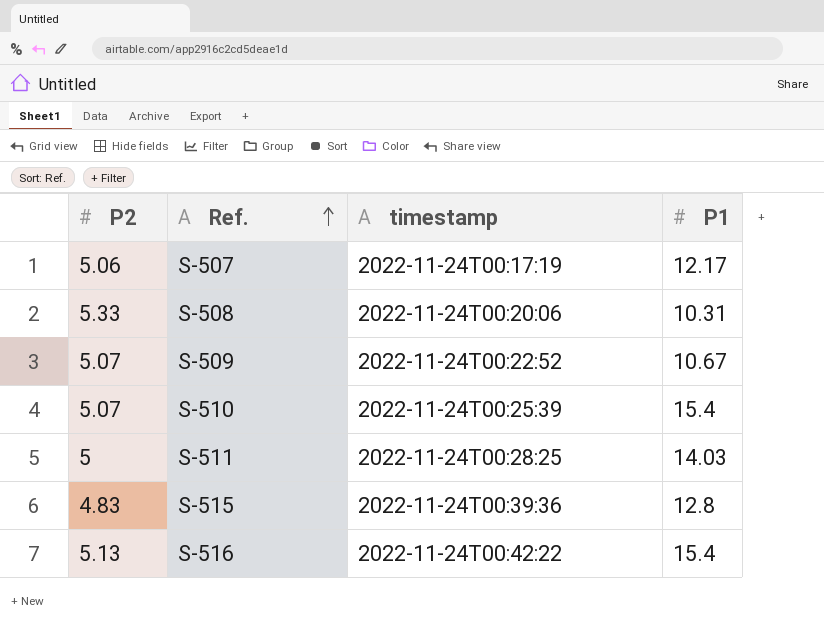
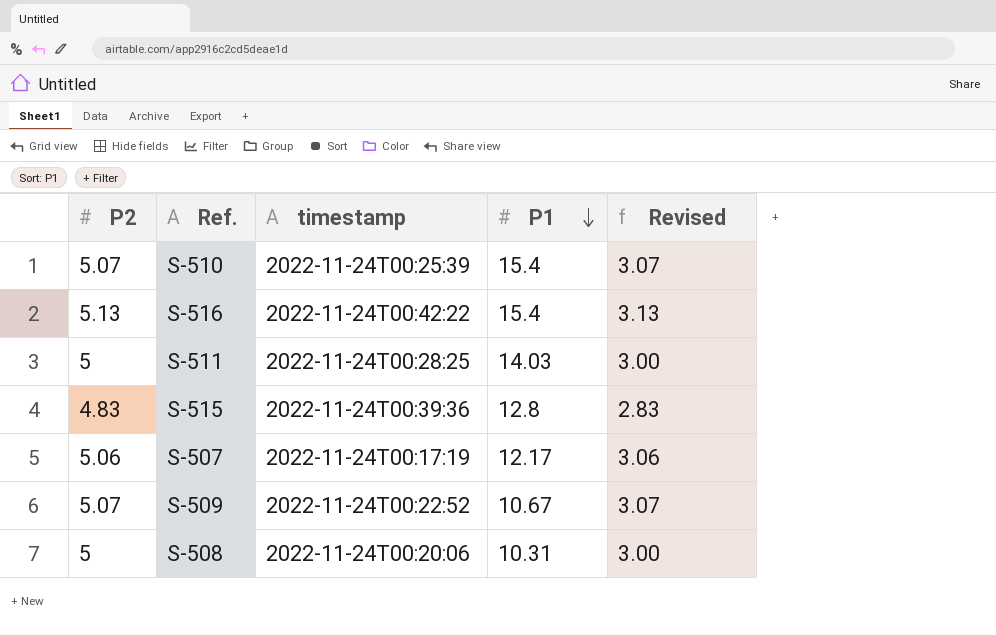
row order: Ref. ascending -> P1 descending
column Revised | formula: none -> [P2] - 2
S-508 | P2: 5.33 -> 5

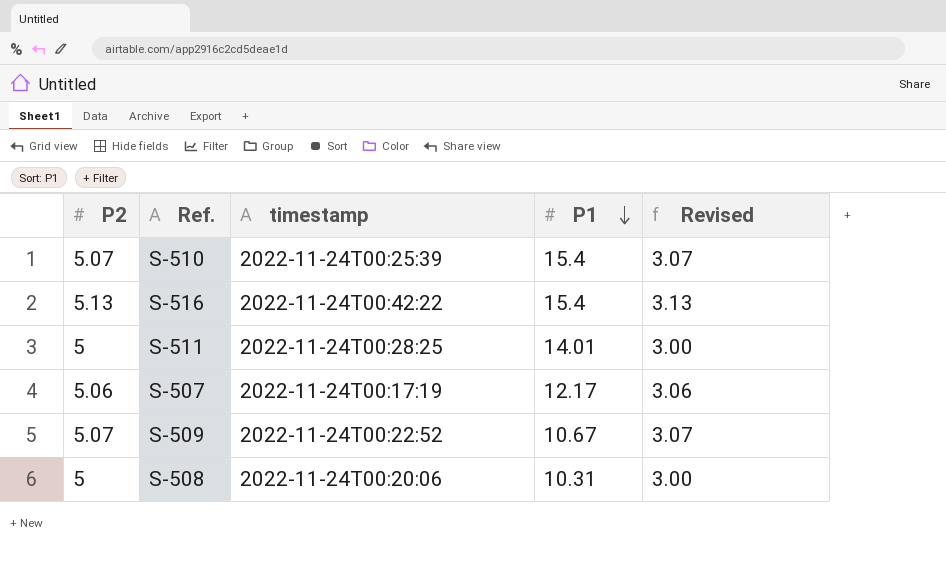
row S-515: 4.83 | 2022-11-24T00:39:36 | 12.8 | 2.83 -> none
S-511 | P1: 14.03 -> 14.01

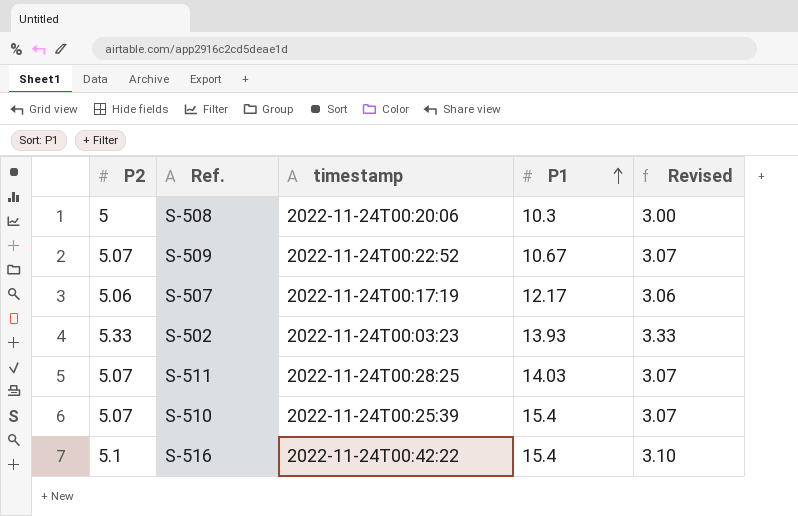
row order: P1 descending -> P1 ascending
S-508 | P1: 10.31 -> 10.3
row S-502: none -> 5.33 | 2022-11-24T00:03:23 | 13.93 | 3.33
S-511 | P2: 5 -> 5.07
S-511 | P1: 14.01 -> 14.03
S-511 | Revised: 3.00 -> 3.07
S-516 | P2: 5.13 -> 5.1
S-516 | Revised: 3.13 -> 3.10

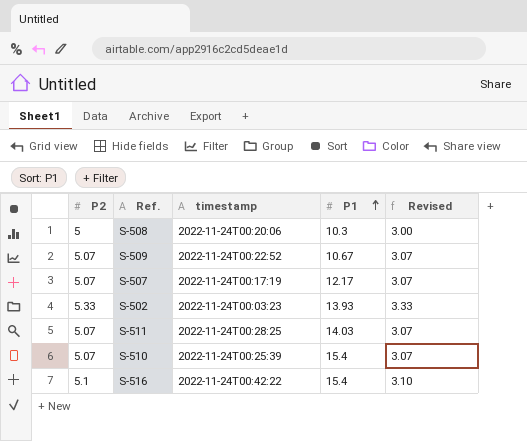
S-507 | P2: 5.06 -> 5.07
S-507 | Revised: 3.06 -> 3.07

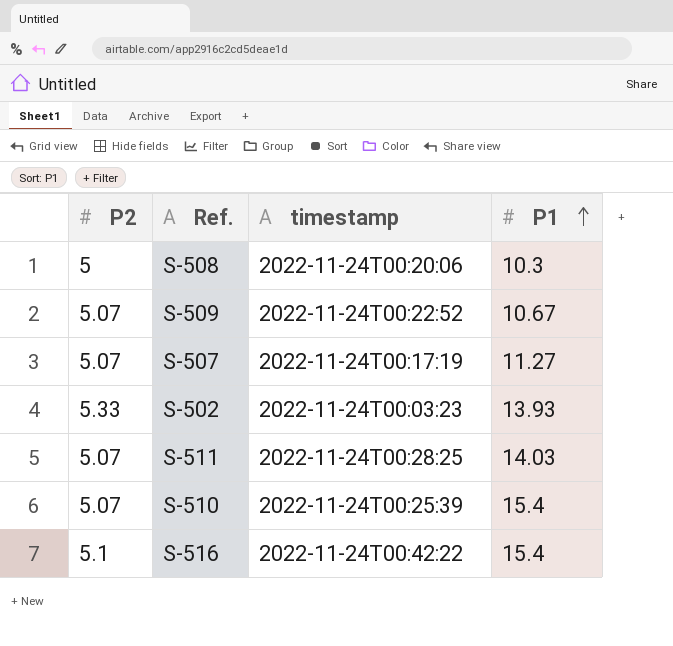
column Revised | formula: [P2] - 2 -> none
S-507 | P1: 12.17 -> 11.27

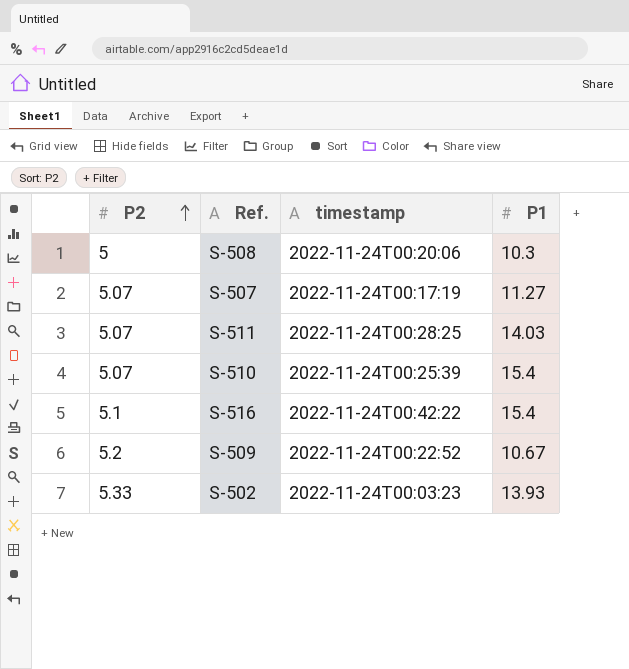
row order: P1 ascending -> P2 ascending
S-509 | P2: 5.07 -> 5.2

